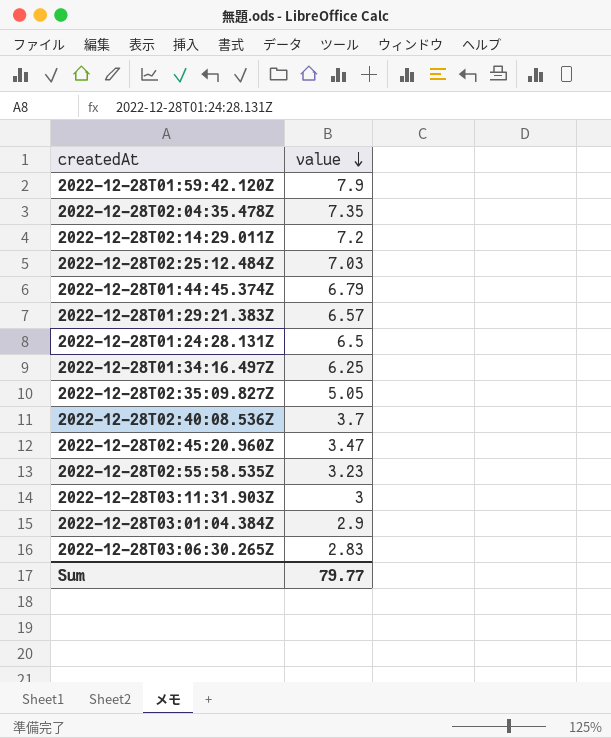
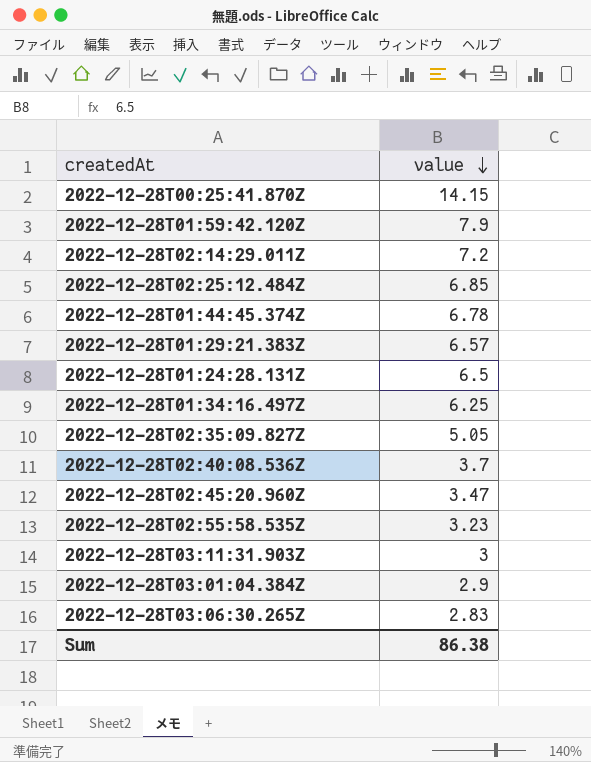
row 2022-12-28T02:04:35.478Z: 7.35 -> none
row 2022-12-28T00:25:41.870Z: none -> 14.15
2022-12-28T02:25:12.484Z | value: 7.03 -> 6.85
2022-12-28T01:44:45.374Z | value: 6.79 -> 6.78
Sum | value: 79.77 -> 86.38

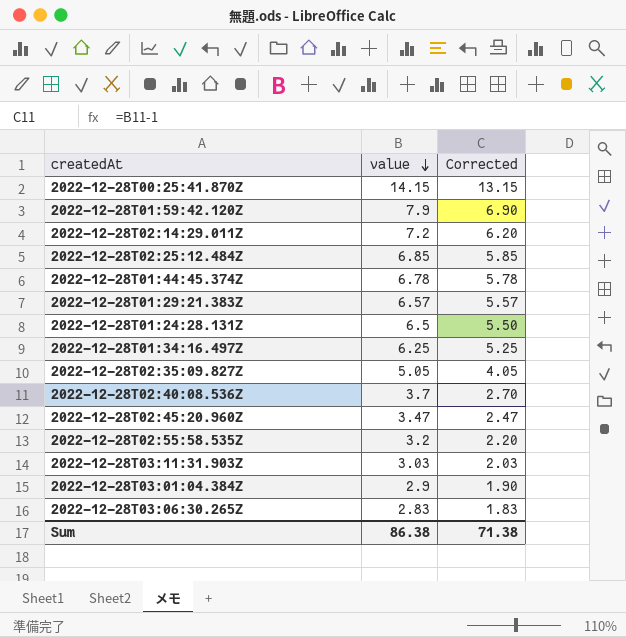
column Corrected | formula: none -> [value] - 1
2022-12-28T02:55:58.535Z | value: 3.23 -> 3.2
2022-12-28T03:11:31.903Z | value: 3 -> 3.03

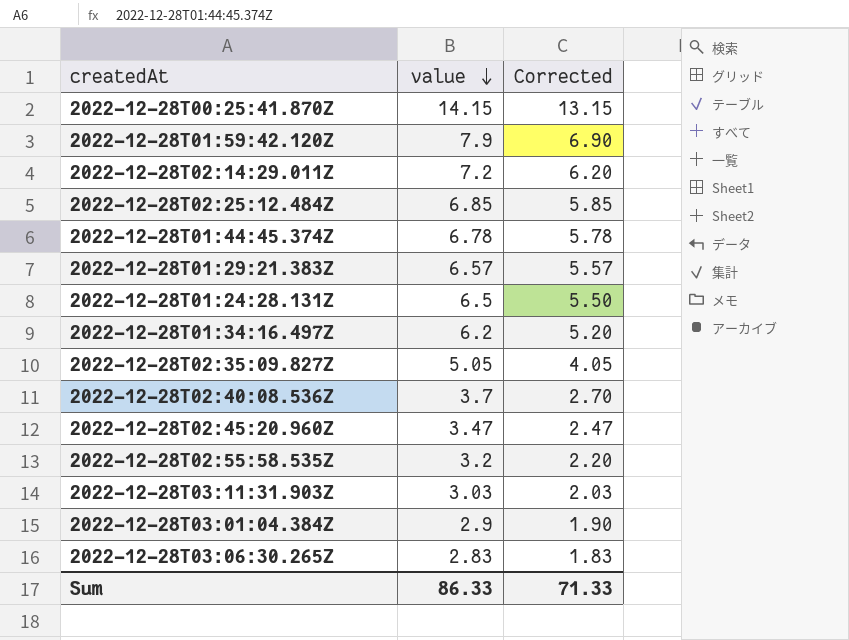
2022-12-28T01:34:16.497Z | value: 6.25 -> 6.2
2022-12-28T01:34:16.497Z | Corrected: 5.25 -> 5.20
Sum | value: 86.38 -> 86.33
Sum | Corrected: 71.38 -> 71.33

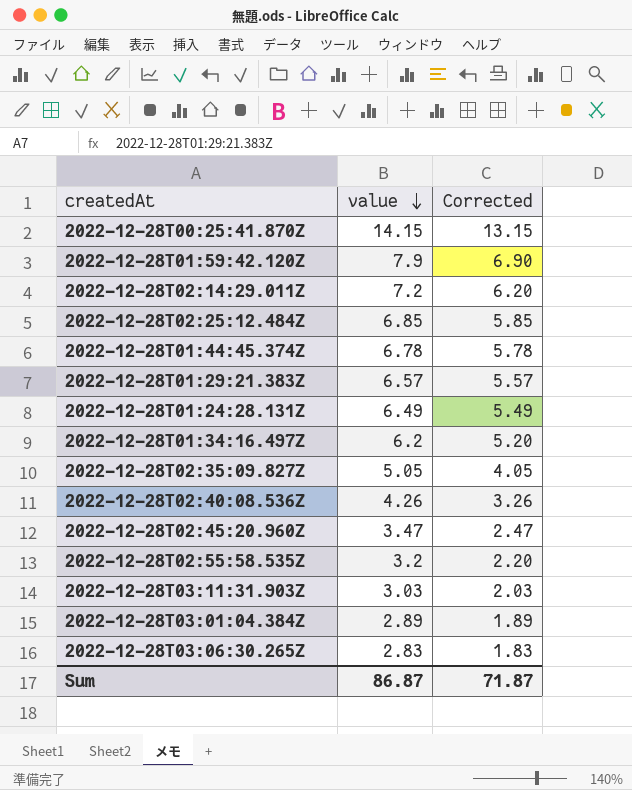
2022-12-28T01:24:28.131Z | value: 6.5 -> 6.49
2022-12-28T01:24:28.131Z | Corrected: 5.50 -> 5.49
2022-12-28T02:40:08.536Z | value: 3.7 -> 4.26
2022-12-28T02:40:08.536Z | Corrected: 2.70 -> 3.26
2022-12-28T03:01:04.384Z | value: 2.9 -> 2.89
2022-12-28T03:01:04.384Z | Corrected: 1.90 -> 1.89
Sum | value: 86.33 -> 86.87
Sum | Corrected: 71.33 -> 71.87

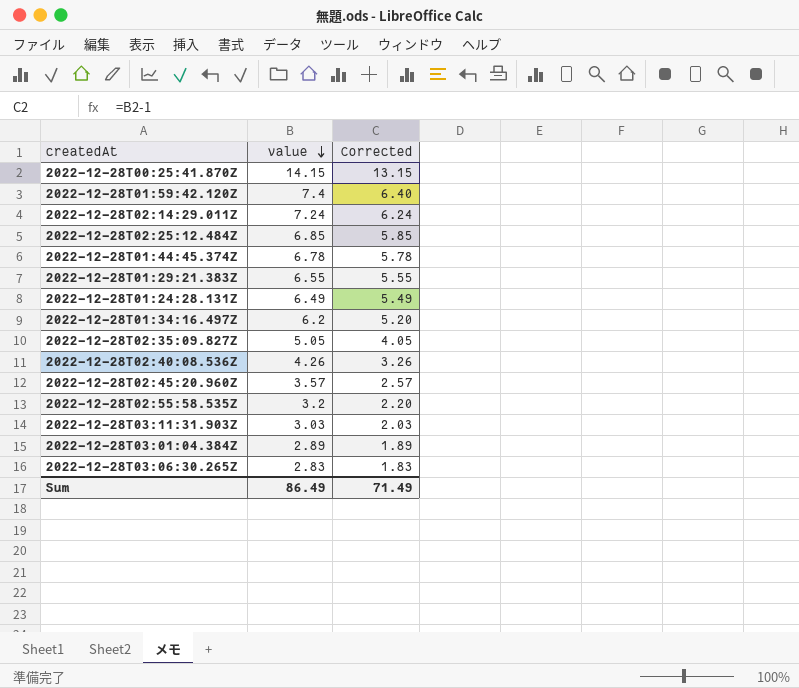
2022-12-28T01:59:42.120Z | value: 7.9 -> 7.4
2022-12-28T01:59:42.120Z | Corrected: 6.90 -> 6.40
2022-12-28T02:14:29.011Z | value: 7.2 -> 7.24
2022-12-28T02:14:29.011Z | Corrected: 6.20 -> 6.24
2022-12-28T01:29:21.383Z | value: 6.57 -> 6.55
2022-12-28T01:29:21.383Z | Corrected: 5.57 -> 5.55
2022-12-28T02:45:20.960Z | value: 3.47 -> 3.57
2022-12-28T02:45:20.960Z | Corrected: 2.47 -> 2.57
Sum | value: 86.87 -> 86.49
Sum | Corrected: 71.87 -> 71.49

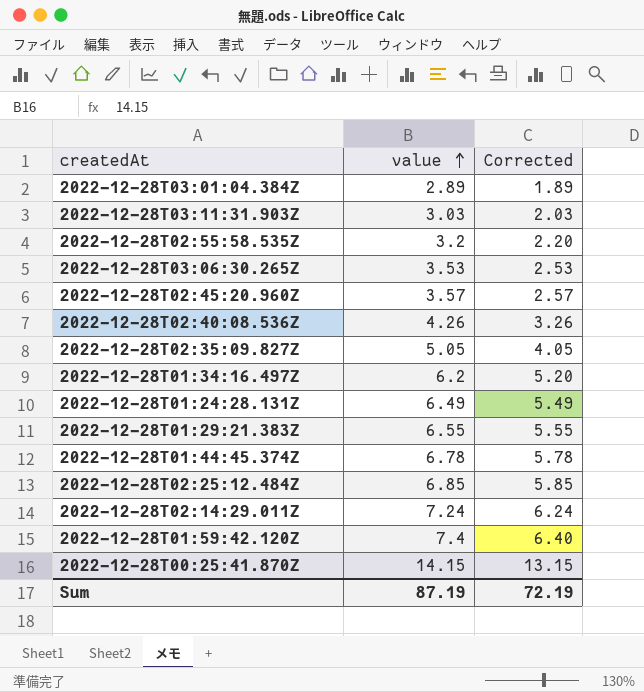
row order: value descending -> value ascending
2022-12-28T03:06:30.265Z | value: 2.83 -> 3.53
2022-12-28T03:06:30.265Z | Corrected: 1.83 -> 2.53
Sum | value: 86.49 -> 87.19
Sum | Corrected: 71.49 -> 72.19

